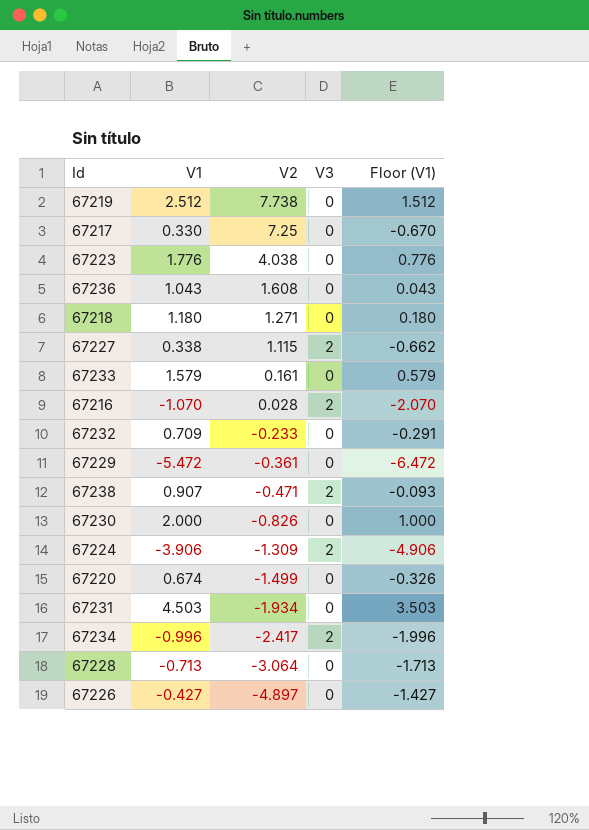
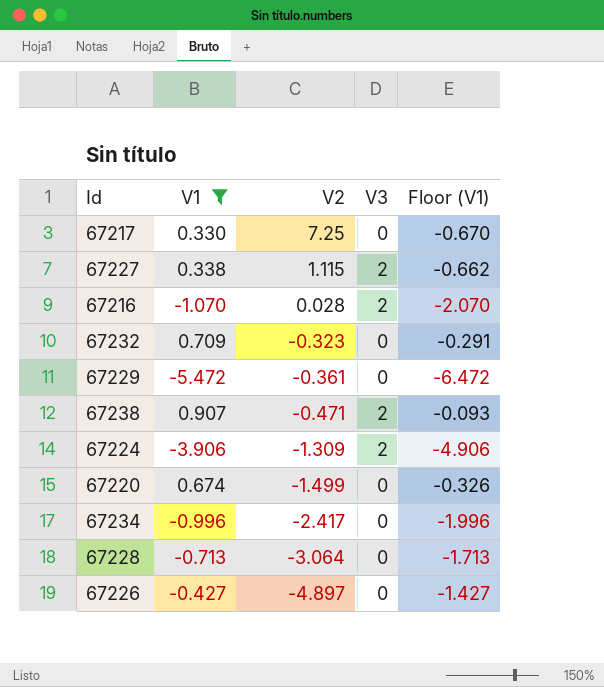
filter: none -> V1 <= 0.907
67232 | V2: -0.233 -> -0.323
67234 | V3: 2 -> 0

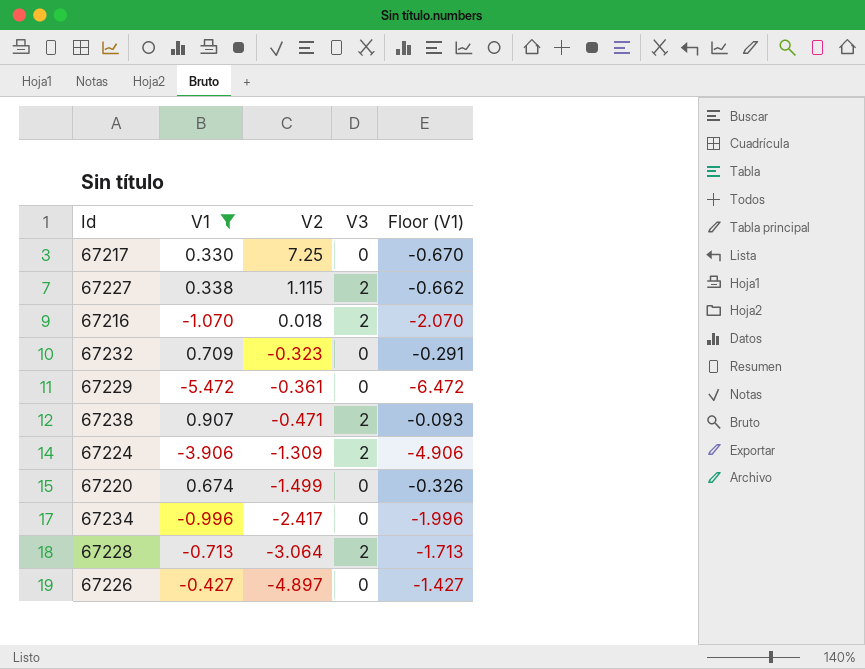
67216 | V2: 0.028 -> 0.018
67228 | V3: 0 -> 2

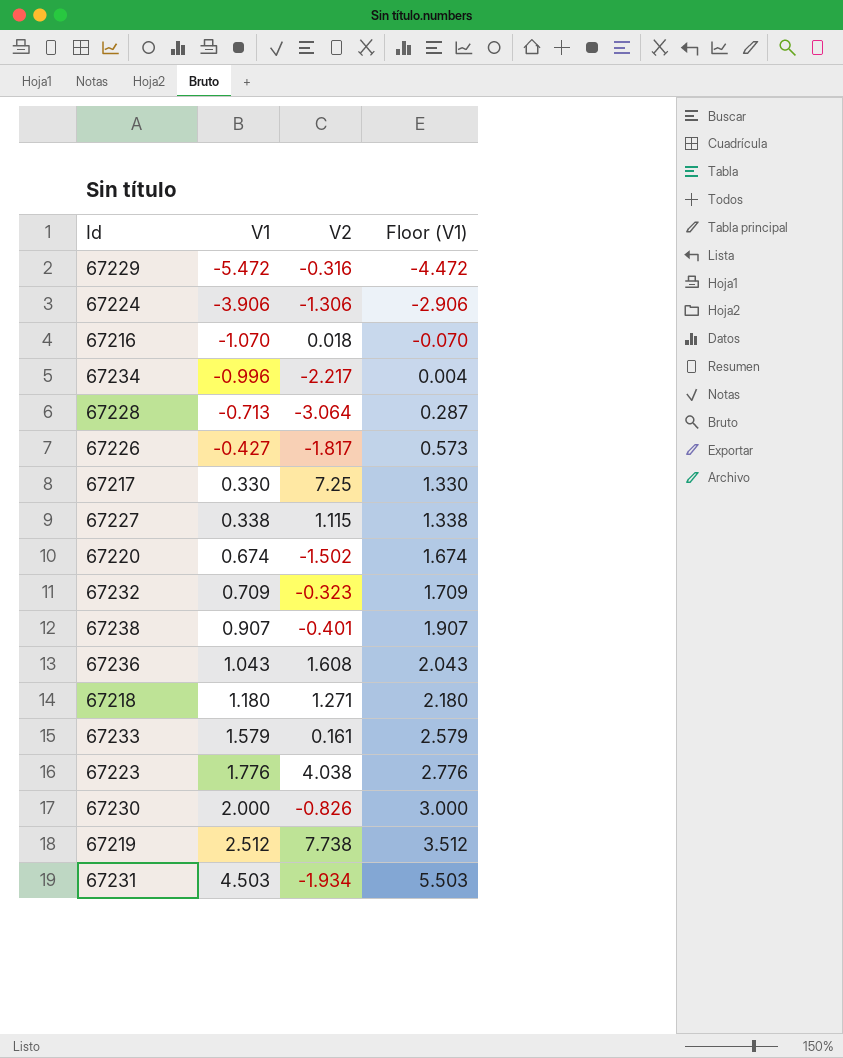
filter: V1 <= 0.907 -> none
row order: V2 descending -> V1 ascending
column V3 | position: 4 -> none
column Floor (V1) | formula: [V1] - 1 -> [V1] + 1
67229 | V2: -0.361 -> -0.316
67224 | V2: -1.309 -> -1.306
67234 | V2: -2.417 -> -2.217
67226 | V2: -4.897 -> -1.817
67220 | V2: -1.499 -> -1.502
67238 | V2: -0.471 -> -0.401

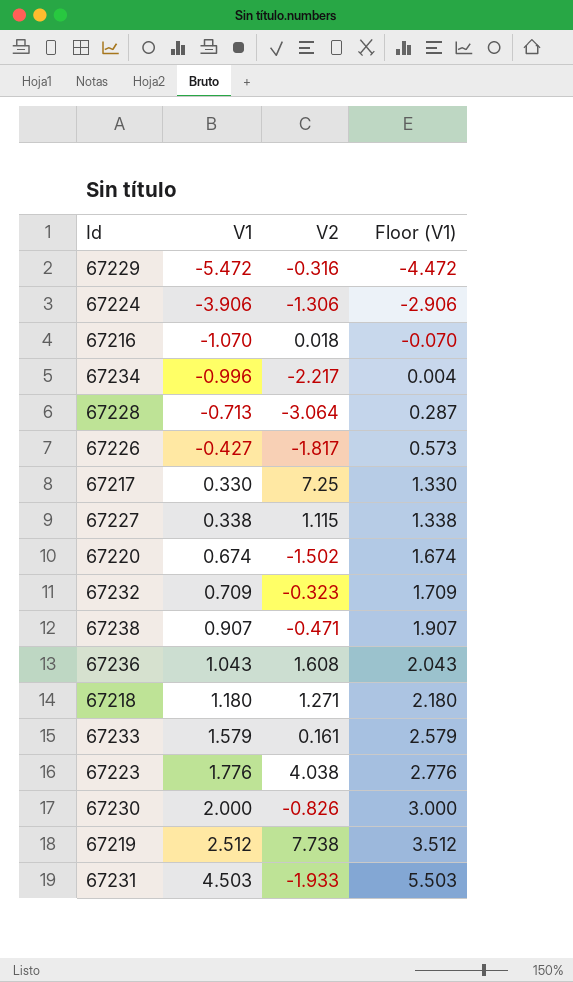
67238 | V2: -0.401 -> -0.471
67231 | V2: -1.934 -> -1.933

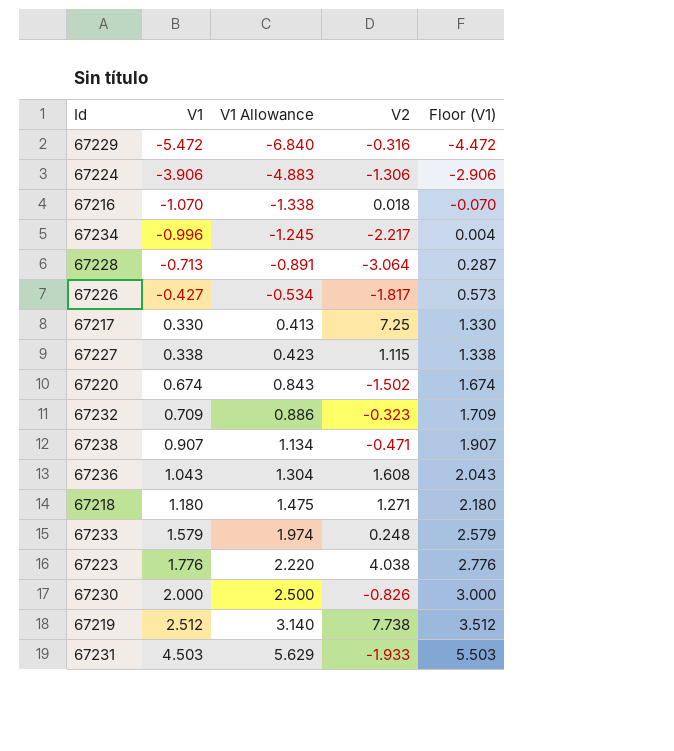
column V1 Allowance | formula: none -> [V1] * 1.25
67233 | V2: 0.161 -> 0.248

